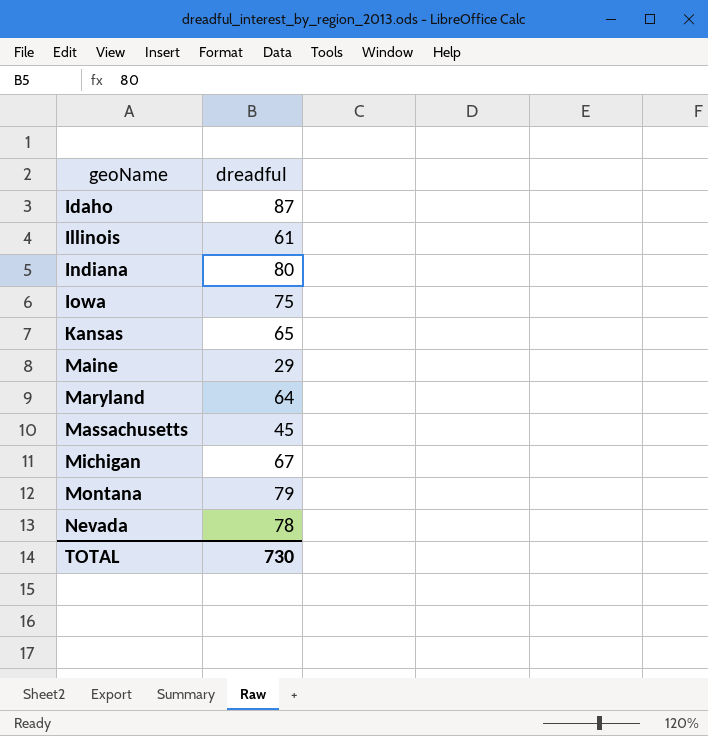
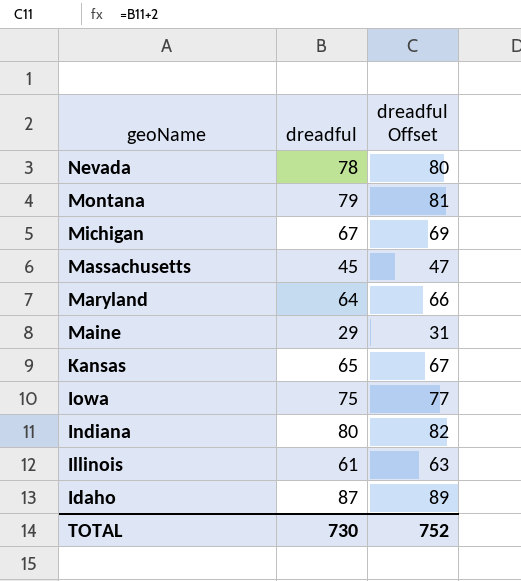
row order: geoName ascending -> geoName descending
column dreadful Offset | formula: none -> [dreadful] + 2

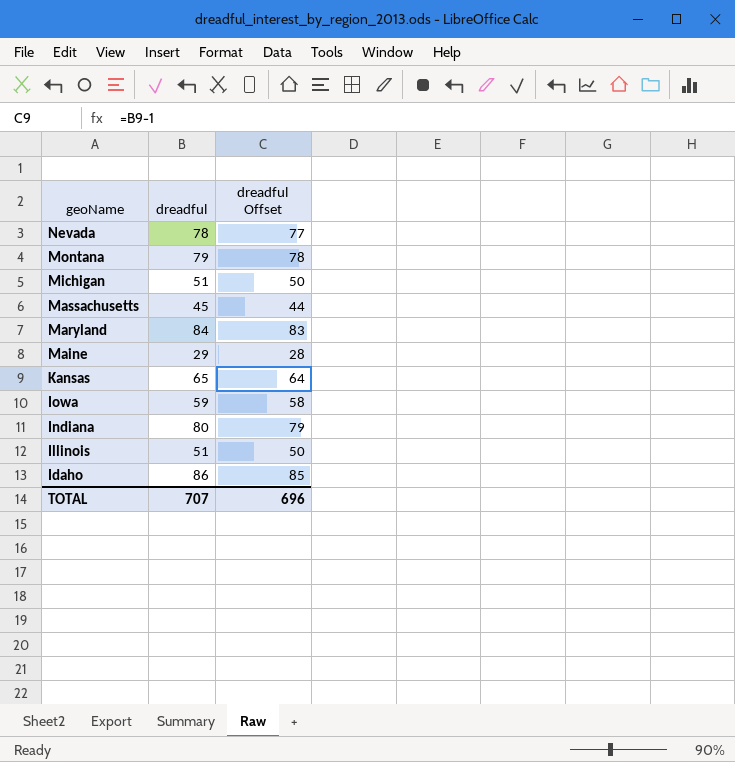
column dreadful Offset | formula: [dreadful] + 2 -> [dreadful] - 1
Michigan | dreadful: 67 -> 51
Maryland | dreadful: 64 -> 84
Iowa | dreadful: 75 -> 59
Illinois | dreadful: 61 -> 51
Idaho | dreadful: 87 -> 86
TOTAL | dreadful: 730 -> 707
TOTAL | dreadful Offset: 752 -> 696

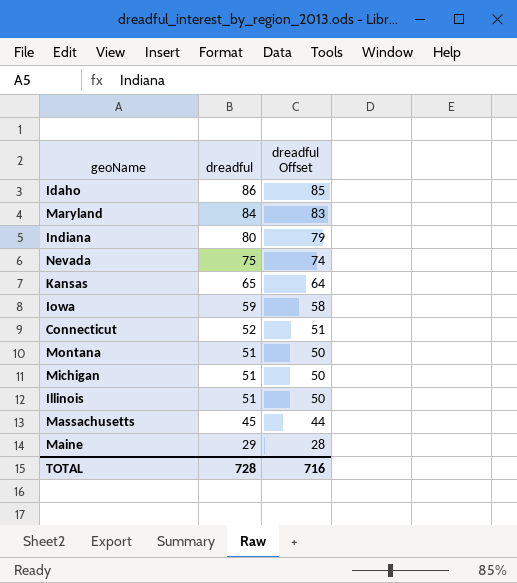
row order: geoName descending -> dreadful descending
Nevada | dreadful: 78 -> 75
Nevada | dreadful Offset: 77 -> 74
row Connecticut: none -> 52 | 51
Montana | dreadful: 79 -> 51
Montana | dreadful Offset: 78 -> 50
TOTAL | dreadful: 707 -> 728
TOTAL | dreadful Offset: 696 -> 716

